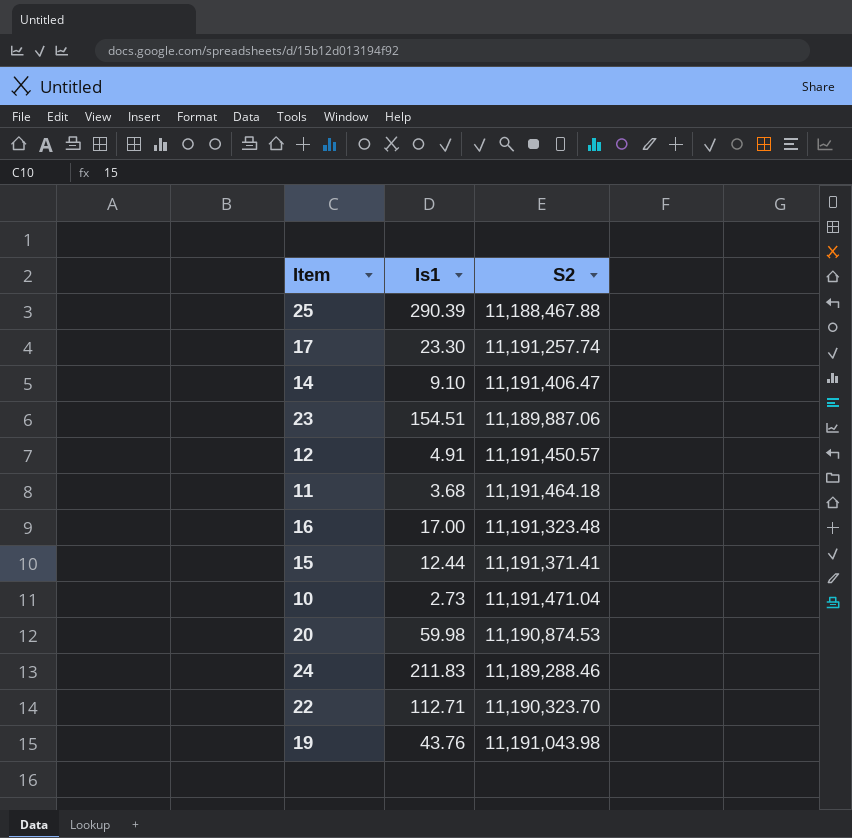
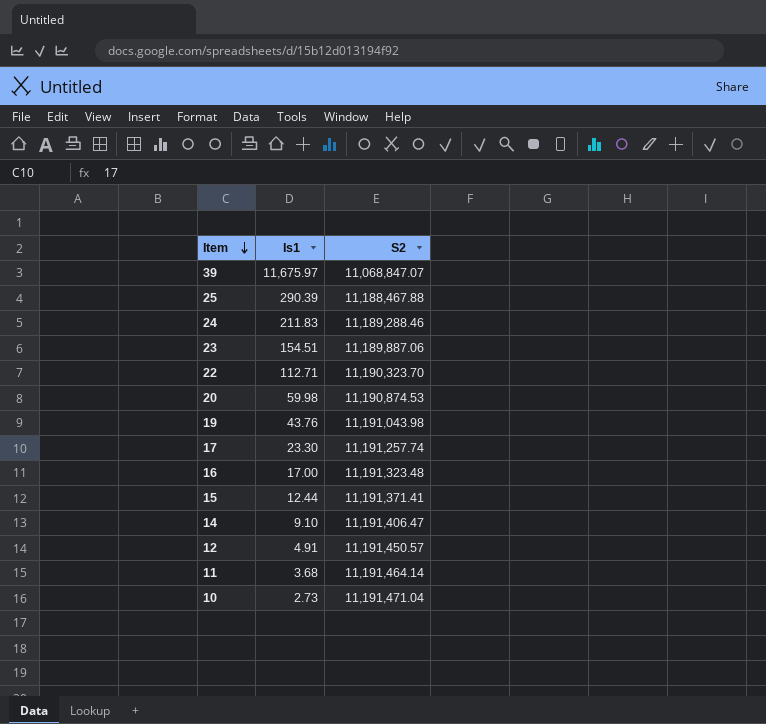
row order: none -> Item descending
row 39: none -> 11,675.97 | 11,068,847.07
11 | S2: 11,191,464.18 -> 11,191,464.14

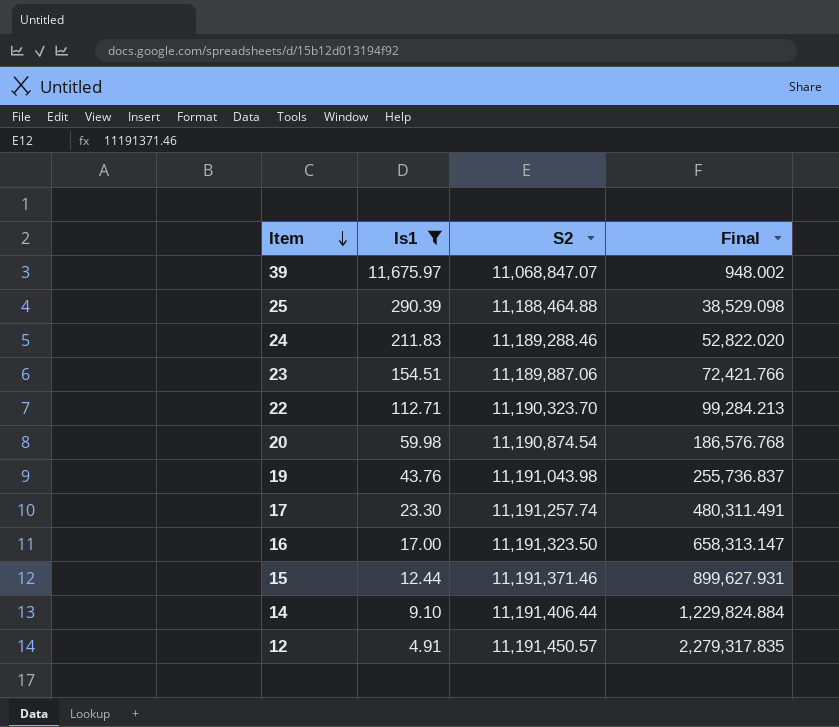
filter: none -> Is1 >= 4.91
column Final | formula: none -> [S2] / [Is1]
25 | S2: 11,188,467.88 -> 11,188,464.88
20 | S2: 11,190,874.53 -> 11,190,874.54
16 | S2: 11,191,323.48 -> 11,191,323.50
15 | S2: 11,191,371.41 -> 11,191,371.46
14 | S2: 11,191,406.47 -> 11,191,406.44

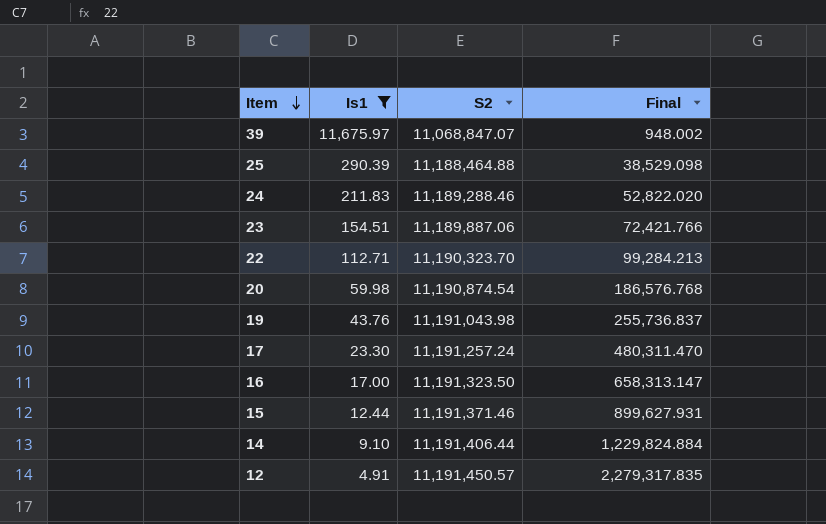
17 | S2: 11,191,257.74 -> 11,191,257.24
17 | Final: 480,311.491 -> 480,311.470

